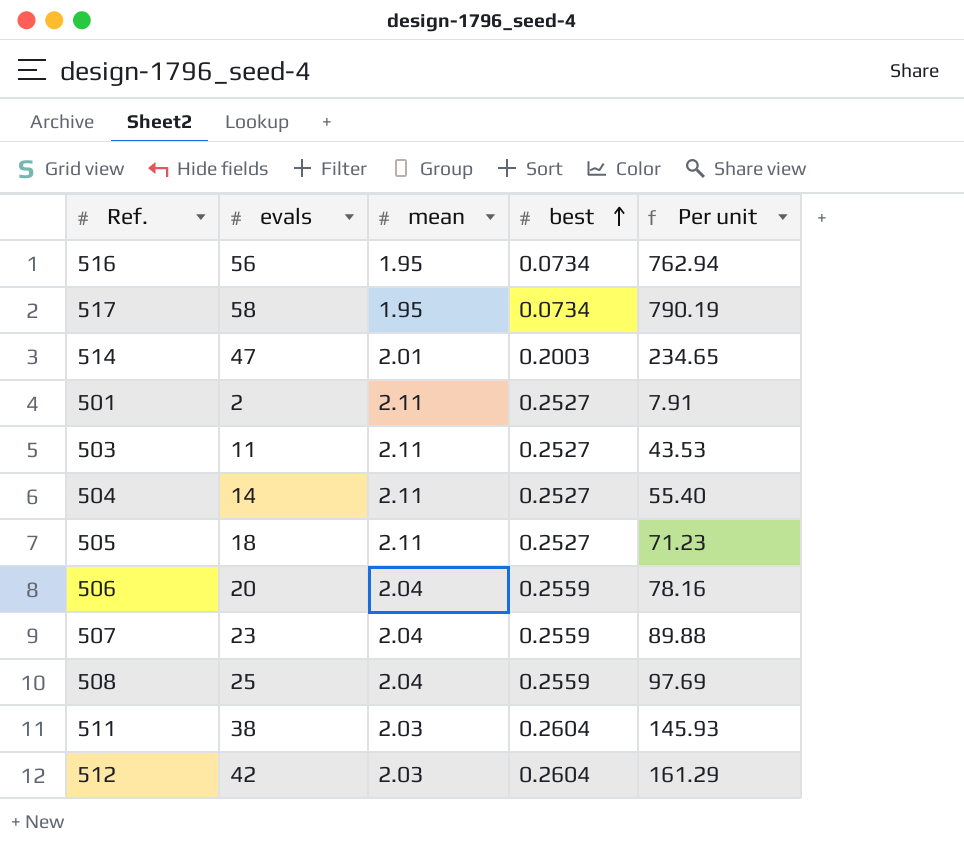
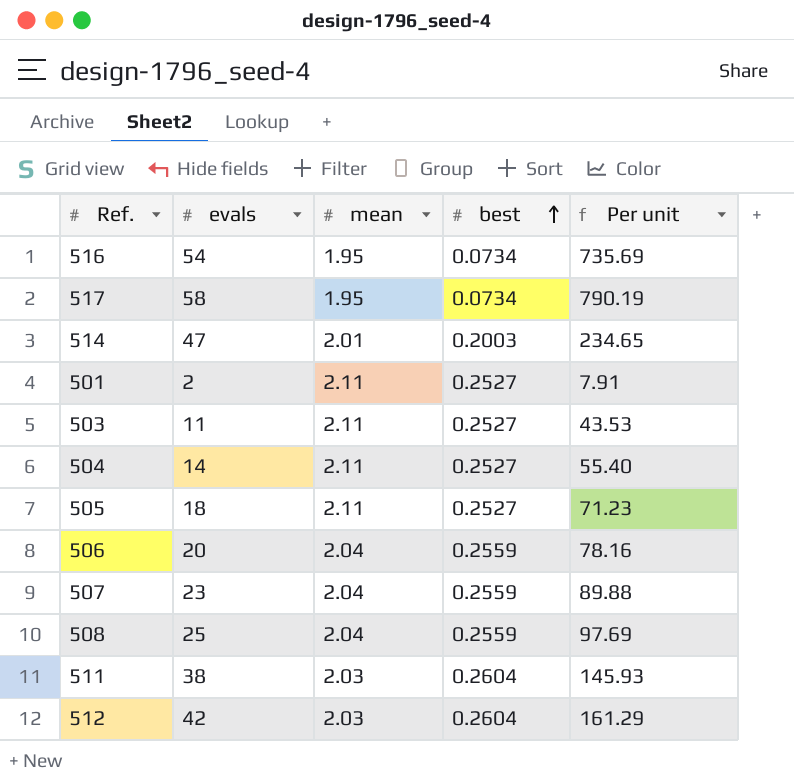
516 | evals: 56 -> 54
516 | Per unit: 762.94 -> 735.69

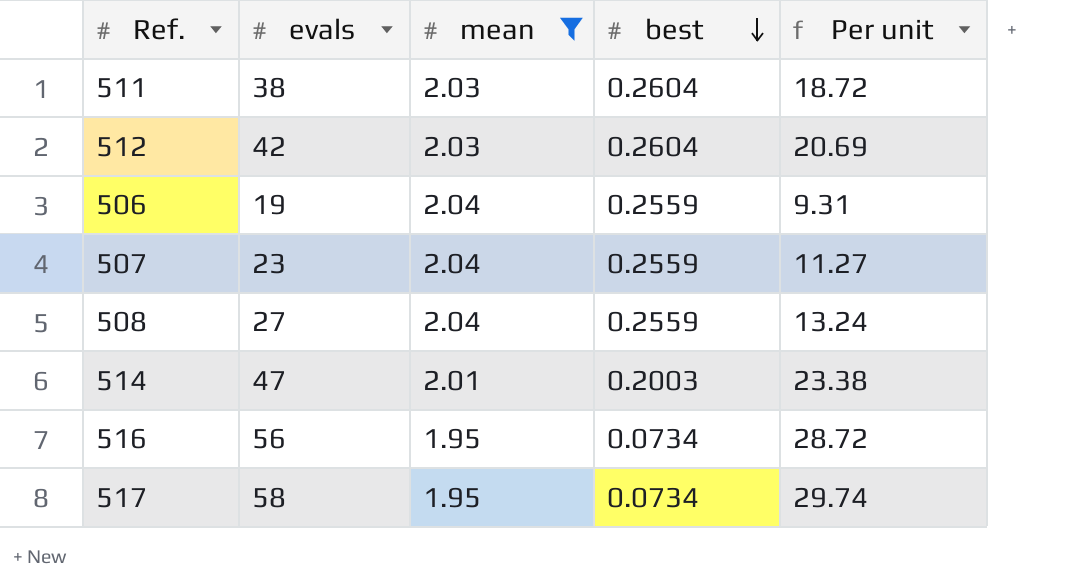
filter: none -> mean != 2.11
row order: best ascending -> best descending
column Per unit | formula: [evals] / [best] -> [evals] / [mean]
506 | evals: 20 -> 19
508 | evals: 25 -> 27
516 | evals: 54 -> 56

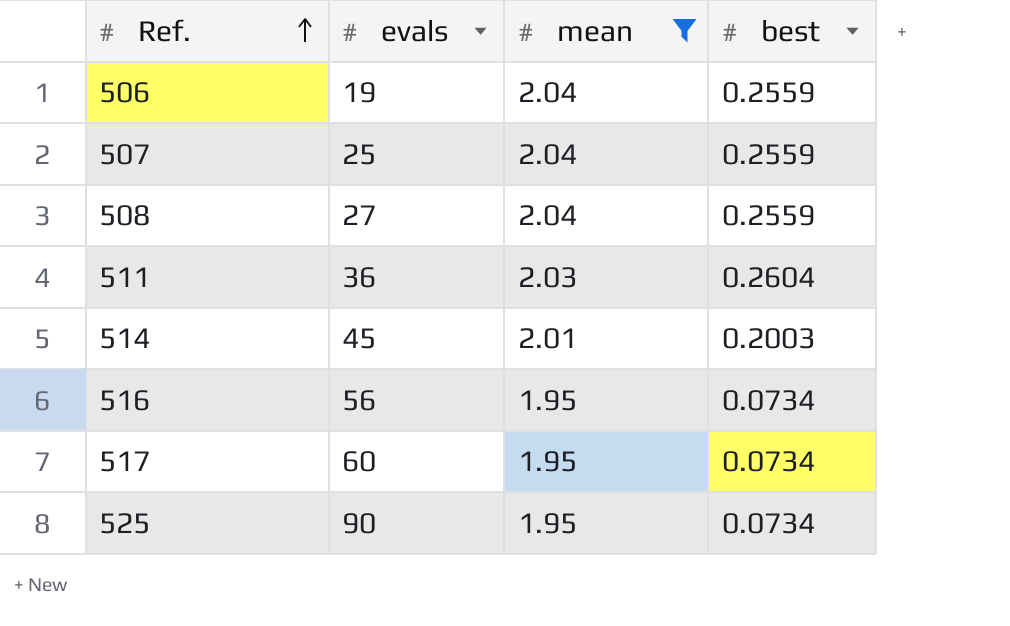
row order: best descending -> Ref. ascending
column Per unit | formula: [evals] / [mean] -> none
row 512: 42 | 2.03 | 0.2604 | 20.69 -> none
507 | evals: 23 -> 25
511 | evals: 38 -> 36
514 | evals: 47 -> 45
517 | evals: 58 -> 60
row 525: none -> 90 | 1.95 | 0.0734

